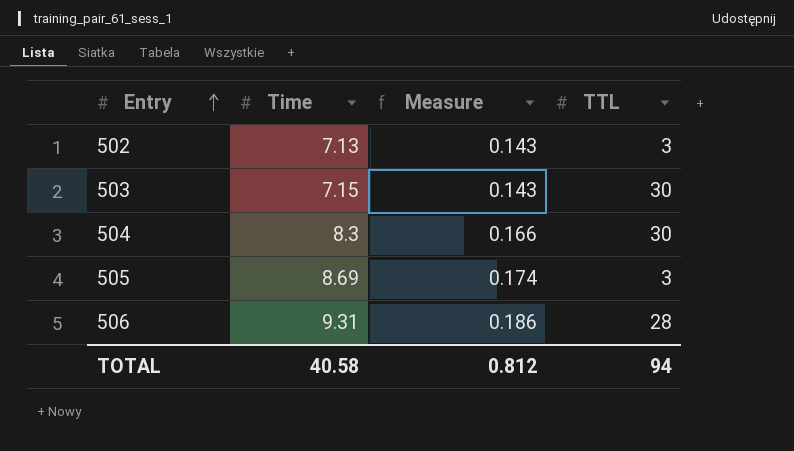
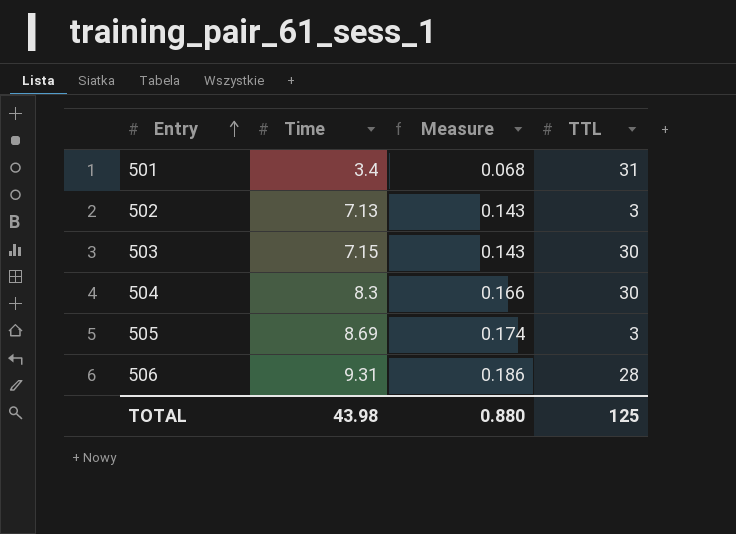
row 501: none -> 3.4 | 0.068 | 31
TOTAL | Time: 40.58 -> 43.98
TOTAL | Measure: 0.812 -> 0.880
TOTAL | TTL: 94 -> 125

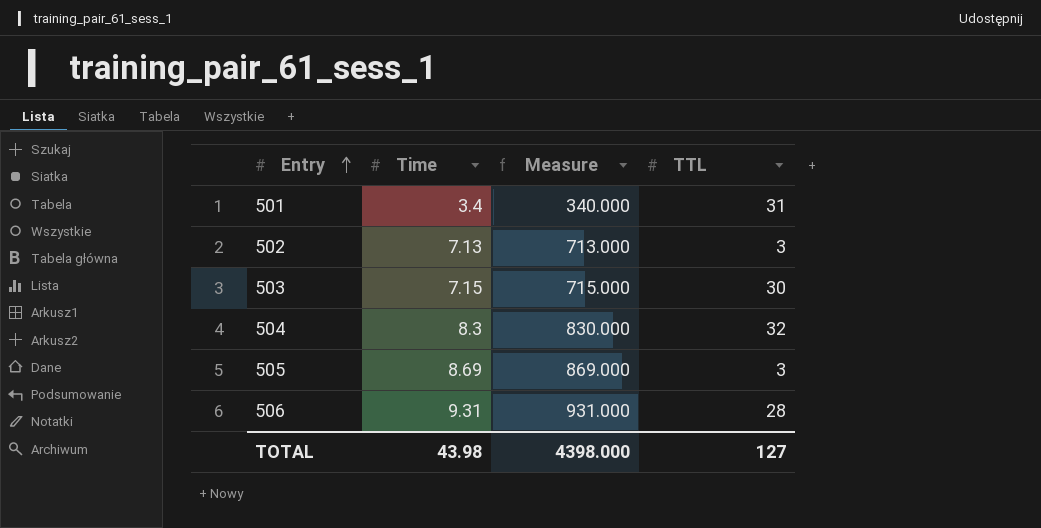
column Measure | formula: [Time] * 0.02 -> [Time] * 100
504 | TTL: 30 -> 32
TOTAL | Measure: 0.880 -> 4398.000
TOTAL | TTL: 125 -> 127

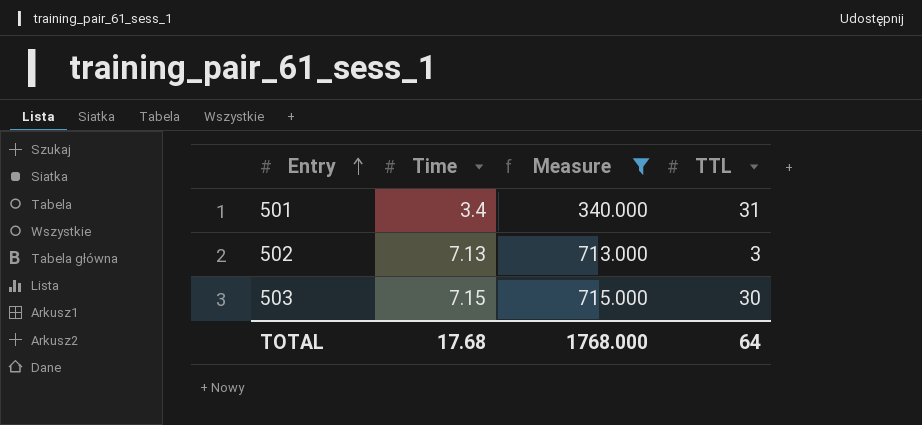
filter: none -> Measure <= 715.000
TOTAL | Time: 43.98 -> 17.68
TOTAL | Measure: 4398.000 -> 1768.000
TOTAL | TTL: 127 -> 64

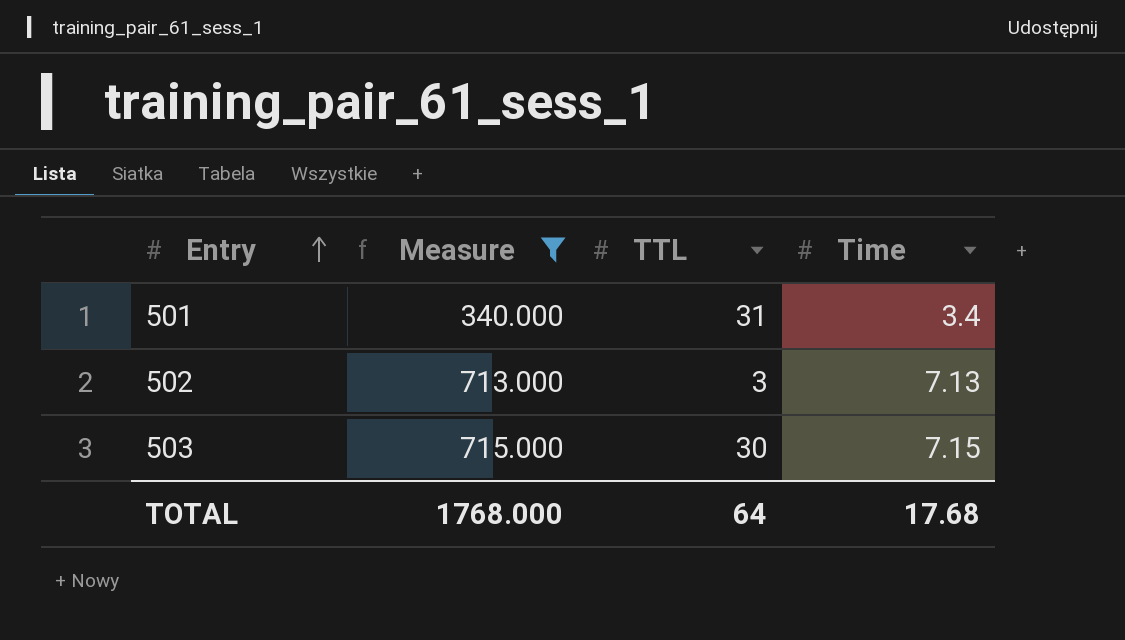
column Time | position: 2 -> 4

